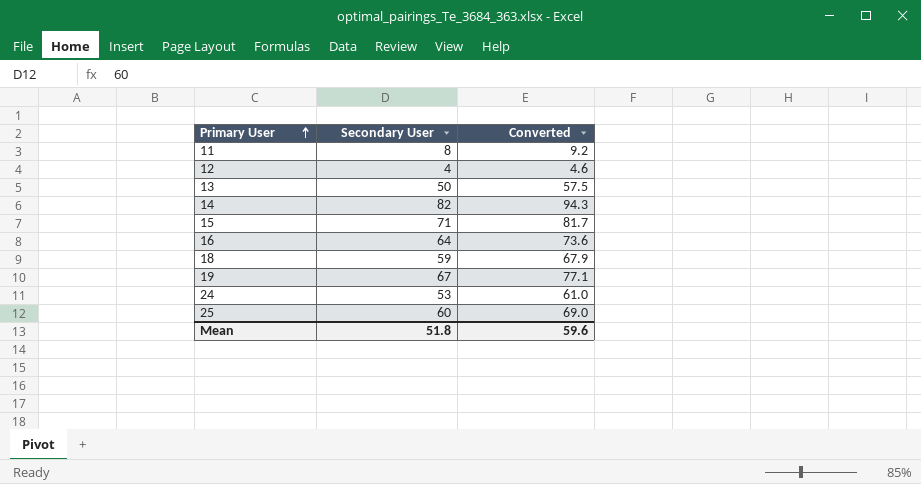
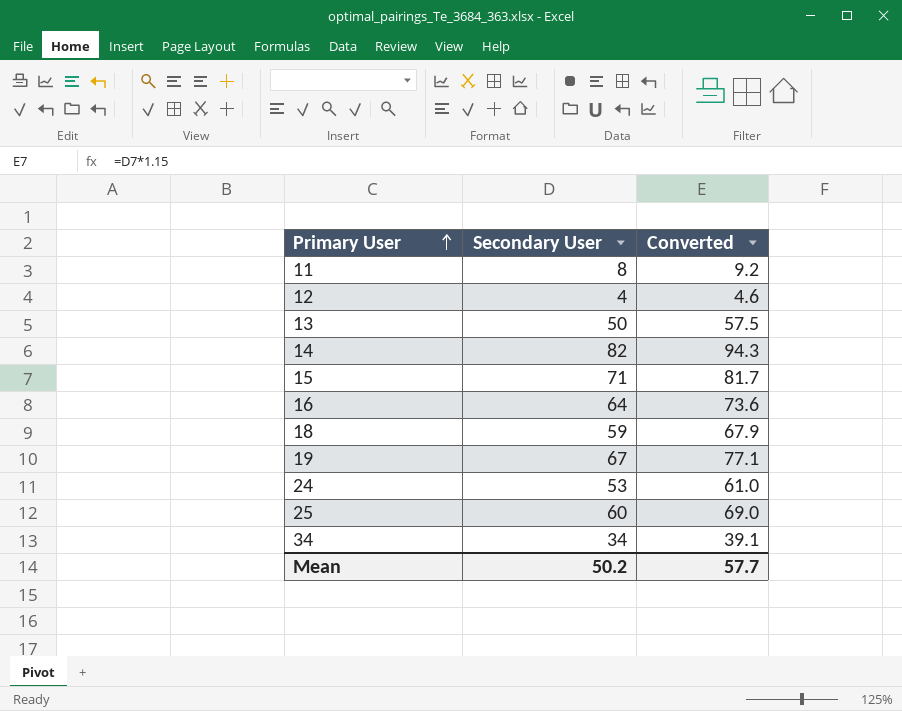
row 34: none -> 34 | 39.1
Mean | Secondary User: 51.8 -> 50.2
Mean | Converted: 59.6 -> 57.7

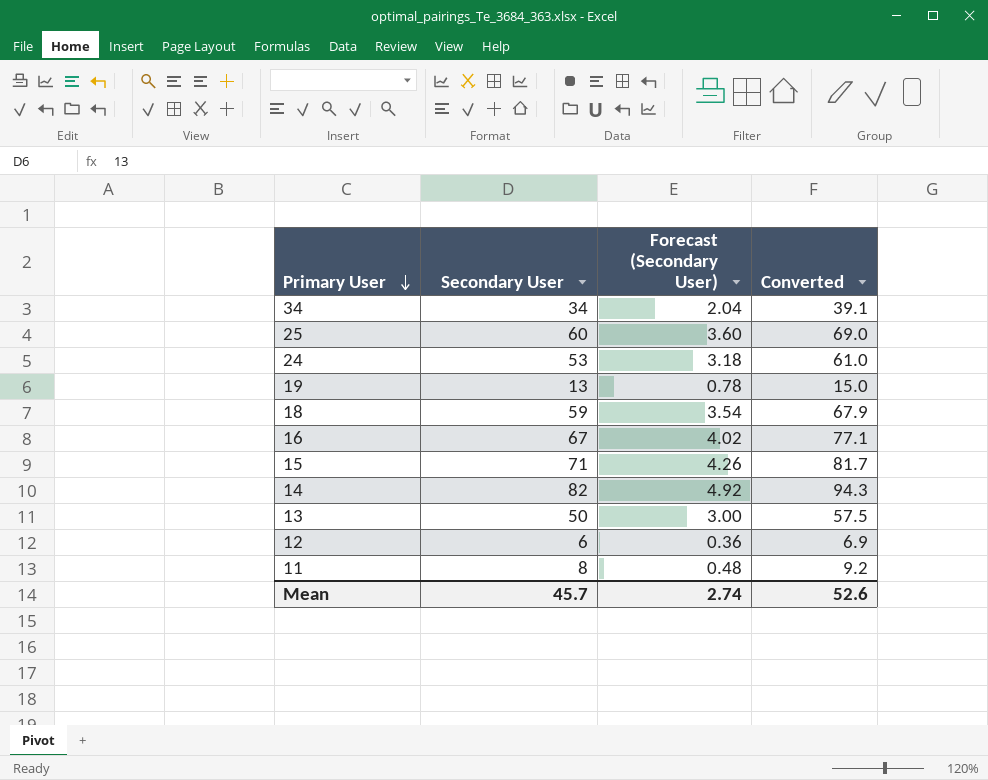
row order: Primary User ascending -> Primary User descending
column Forecast (Secondary User) | formula: none -> [Secondary User] * 0.06
19 | Secondary User: 67 -> 13
19 | Converted: 77.1 -> 15.0
16 | Secondary User: 64 -> 67
16 | Converted: 73.6 -> 77.1
12 | Secondary User: 4 -> 6
12 | Converted: 4.6 -> 6.9
Mean | Secondary User: 50.2 -> 45.7
Mean | Converted: 57.7 -> 52.6

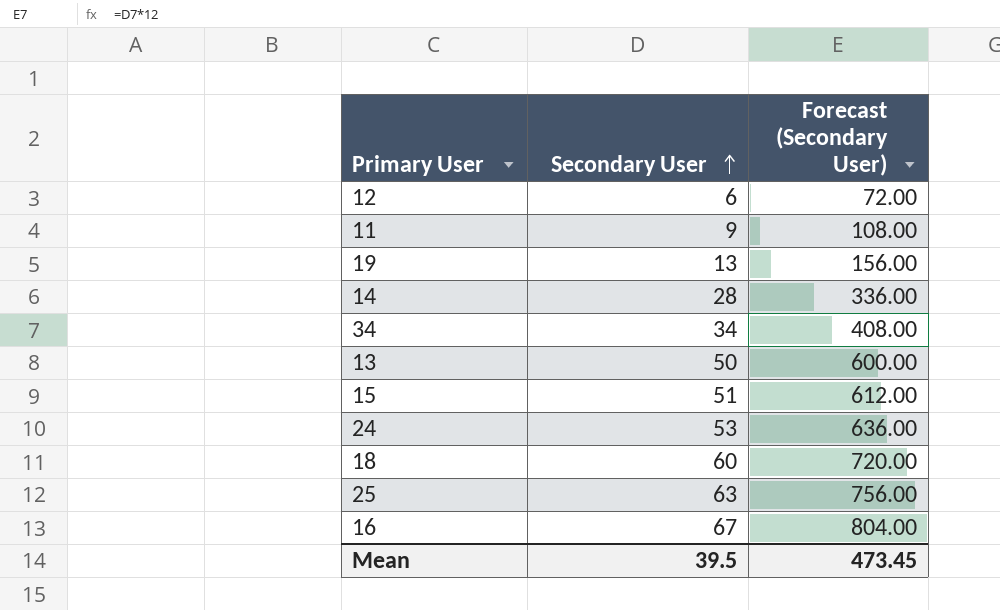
row order: Primary User descending -> Secondary User ascending
column Converted | formula: [Secondary User] * 1.15 -> none
column Forecast (Secondary User) | formula: [Secondary User] * 0.06 -> [Secondary User] * 12
11 | Secondary User: 8 -> 9
14 | Secondary User: 82 -> 28
15 | Secondary User: 71 -> 51
18 | Secondary User: 59 -> 60
25 | Secondary User: 60 -> 63
Mean | Secondary User: 45.7 -> 39.5
Mean | Forecast (Secondary User): 2.74 -> 473.45

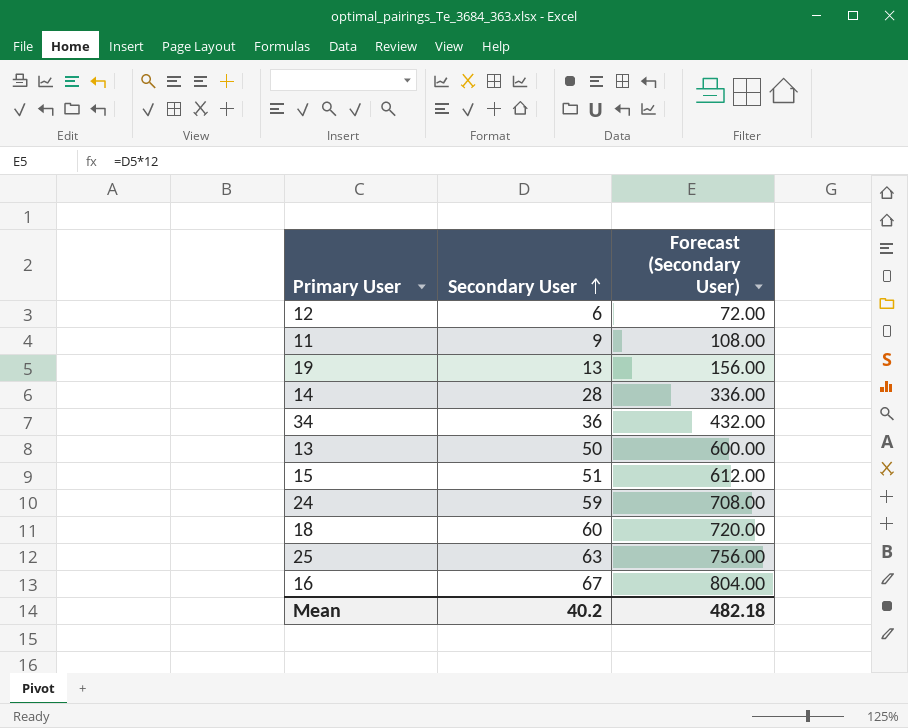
34 | Secondary User: 34 -> 36
34 | Forecast (Secondary User): 408.00 -> 432.00
24 | Secondary User: 53 -> 59
24 | Forecast (Secondary User): 636.00 -> 708.00
Mean | Secondary User: 39.5 -> 40.2
Mean | Forecast (Secondary User): 473.45 -> 482.18

